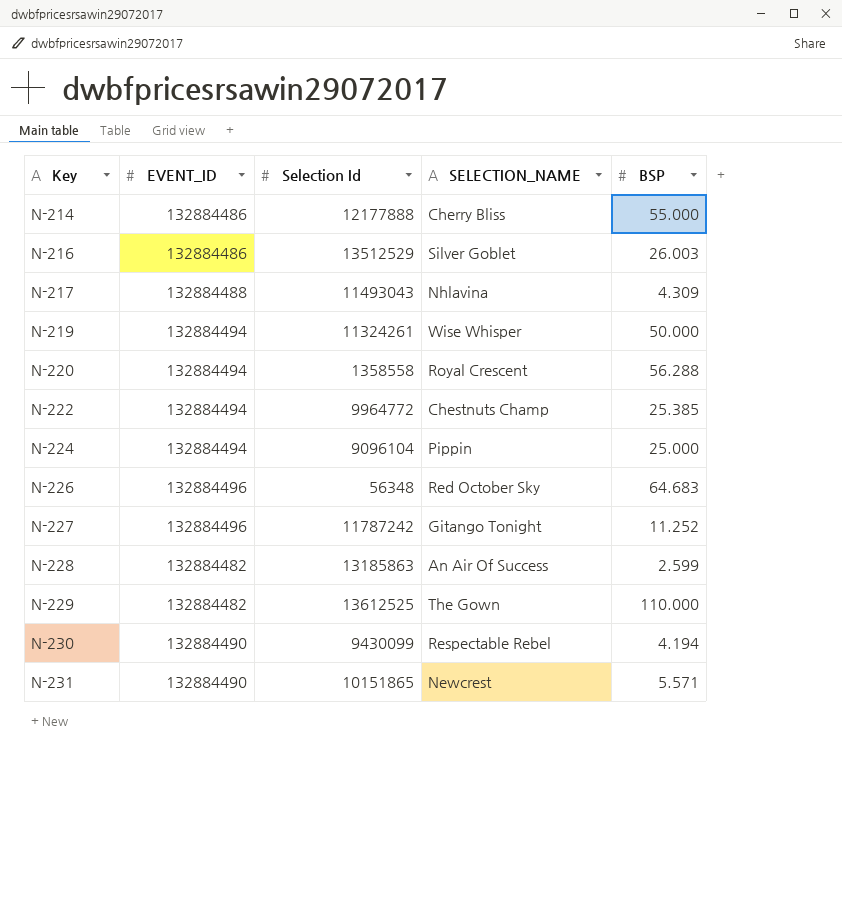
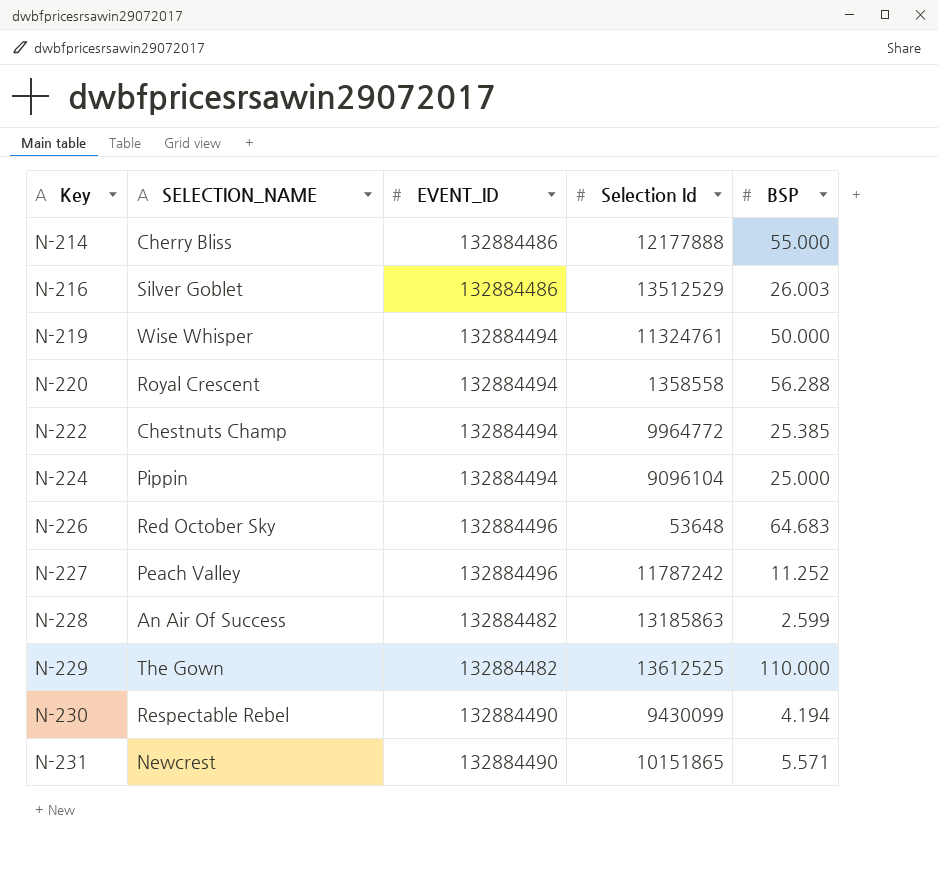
column SELECTION_NAME | position: 4 -> 2
row N-217: 132884488 | 11493043 | Nhlavina | 4.309 -> none
N-219 | Selection Id: 11324261 -> 11324761
N-226 | Selection Id: 56348 -> 53648
N-227 | SELECTION_NAME: Gitango Tonight -> Peach Valley

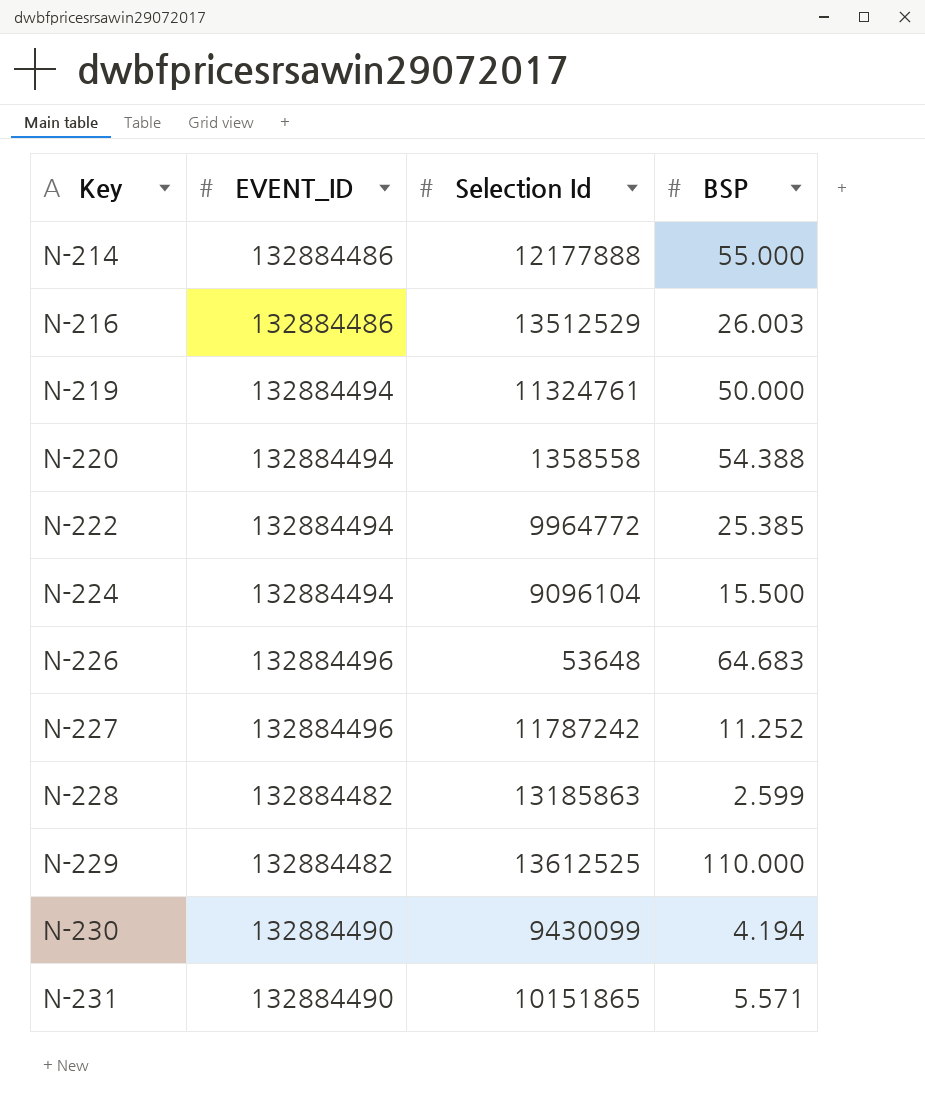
column SELECTION_NAME | position: 2 -> none
N-220 | BSP: 56.288 -> 54.388
N-224 | BSP: 25.000 -> 15.500

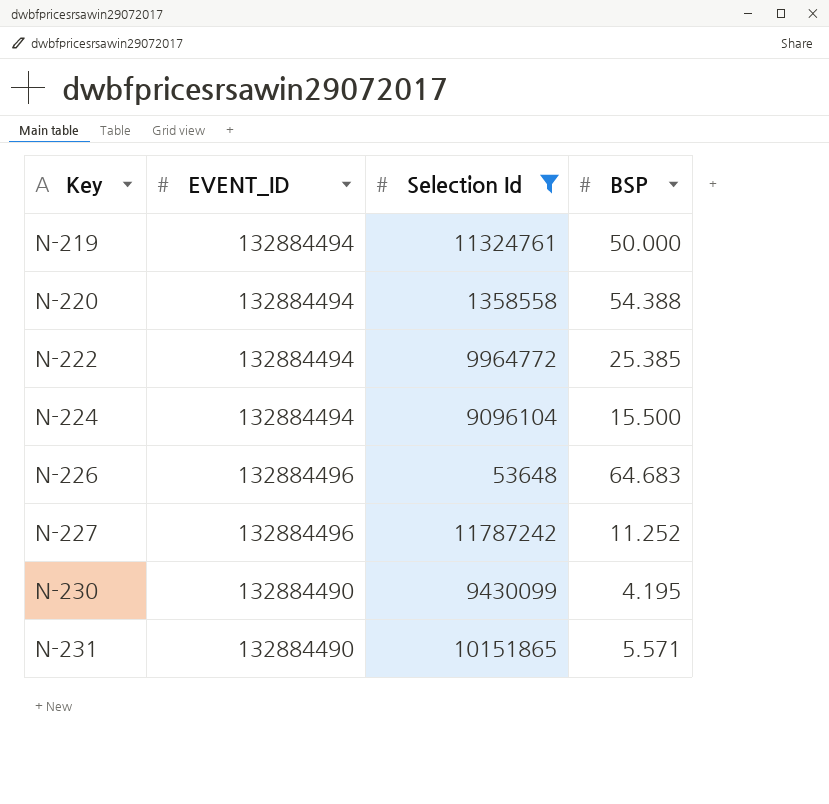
filter: none -> Selection Id <= 11787242
N-230 | BSP: 4.194 -> 4.195

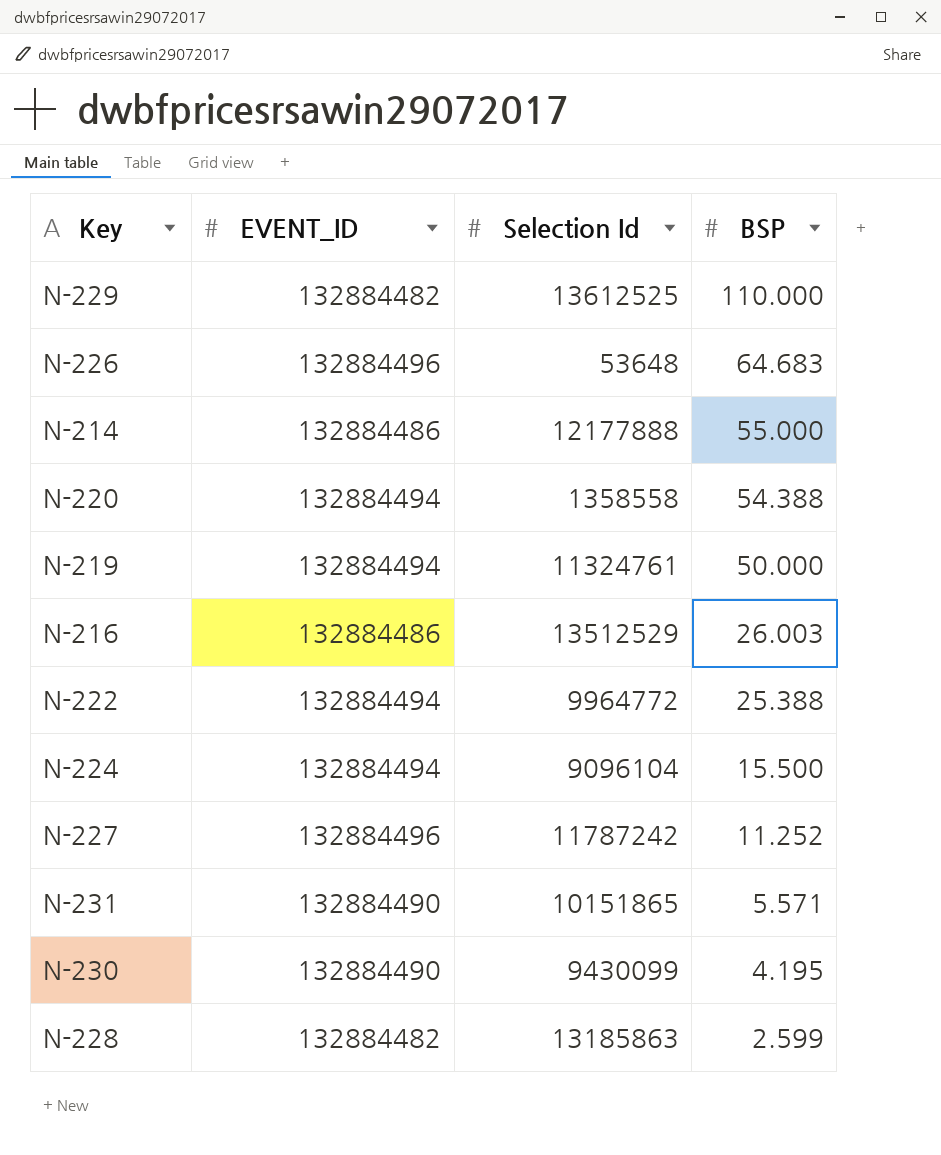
filter: Selection Id <= 11787242 -> none
row order: Key ascending -> BSP descending
N-222 | BSP: 25.385 -> 25.388

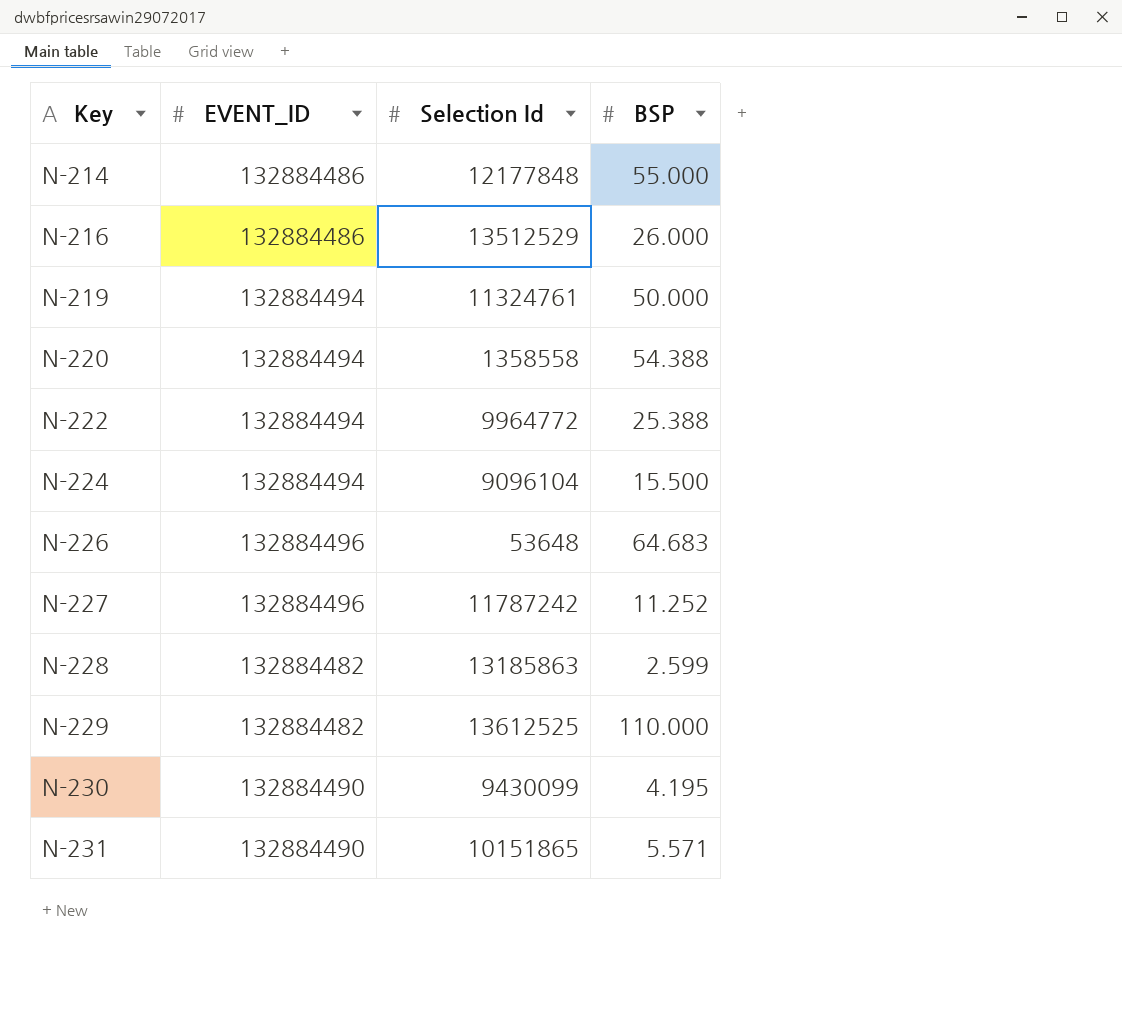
row order: BSP descending -> Key ascending
N-214 | Selection Id: 12177888 -> 12177848
N-216 | BSP: 26.003 -> 26.000

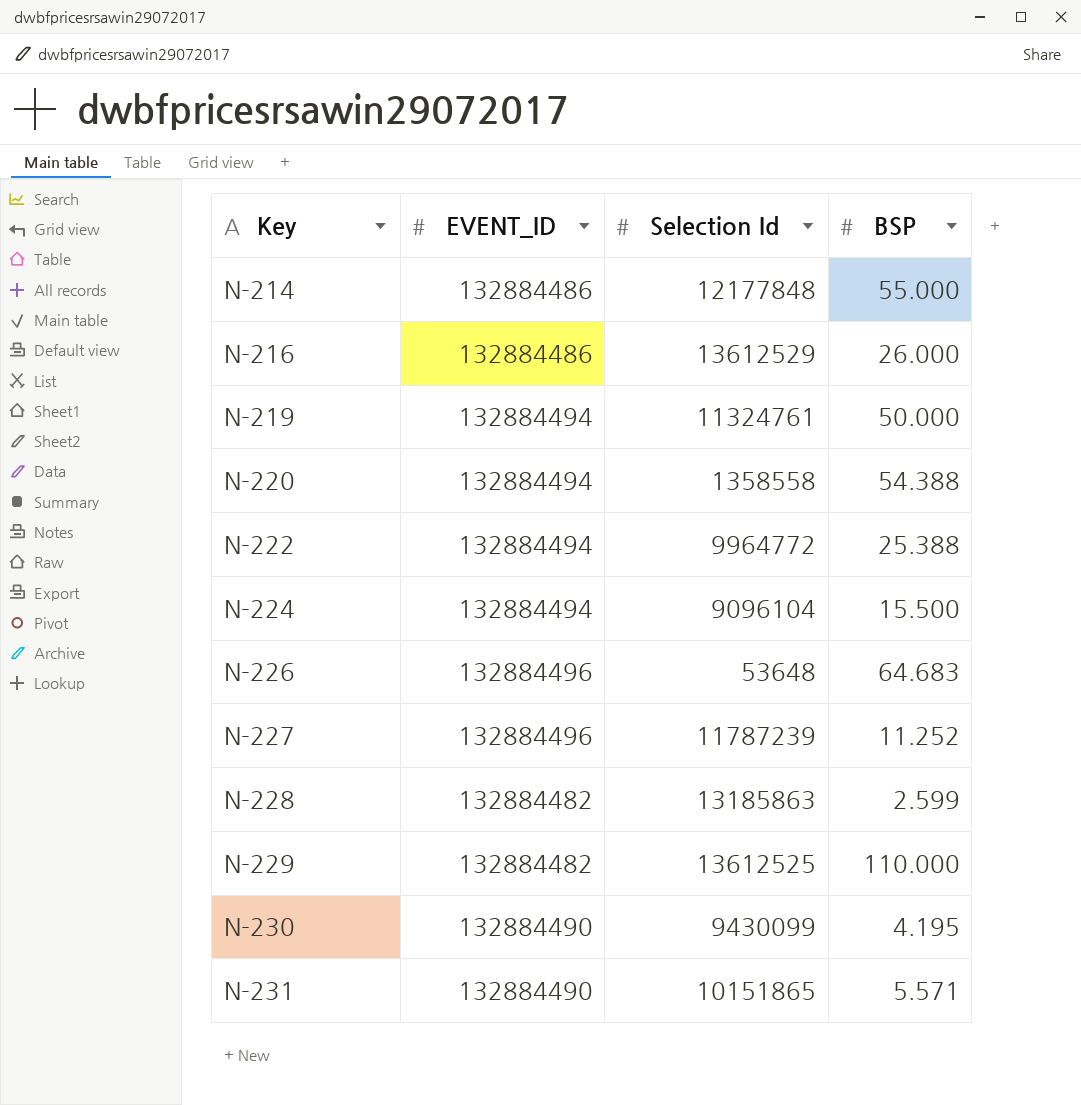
N-216 | Selection Id: 13512529 -> 13612529
N-227 | Selection Id: 11787242 -> 11787239

